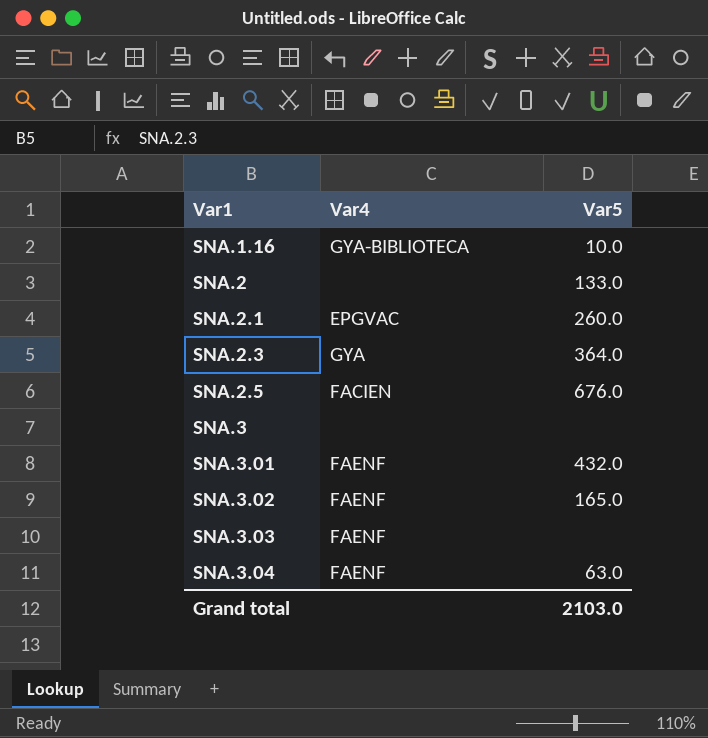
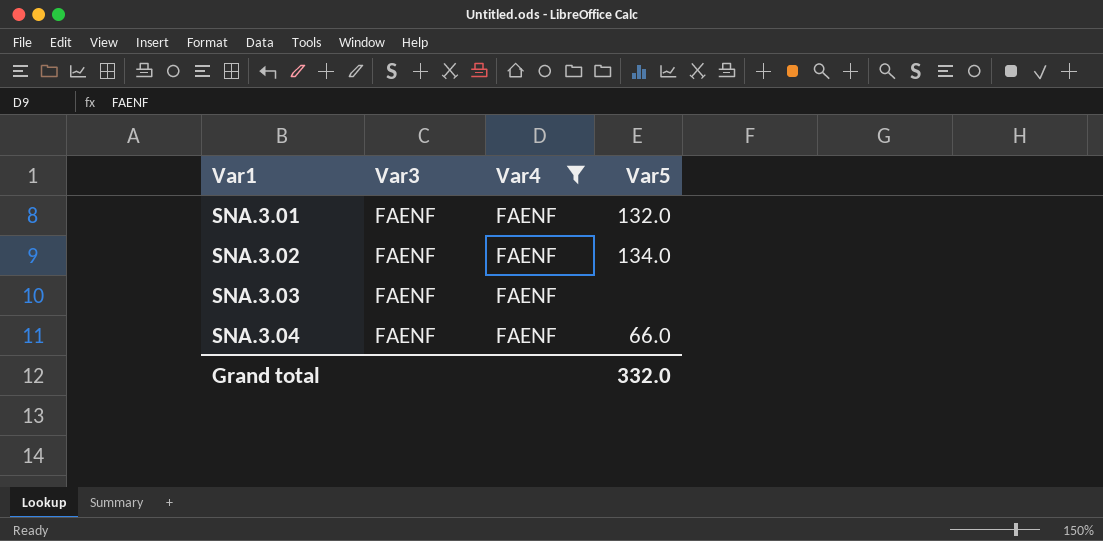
filter: none -> Var4 = FAENF
column Var3 | position: none -> 2
SNA.3.01 | Var5: 432.0 -> 132.0
SNA.3.02 | Var5: 165.0 -> 134.0
SNA.3.04 | Var5: 63.0 -> 66.0
Grand total | Var5: 2103.0 -> 332.0

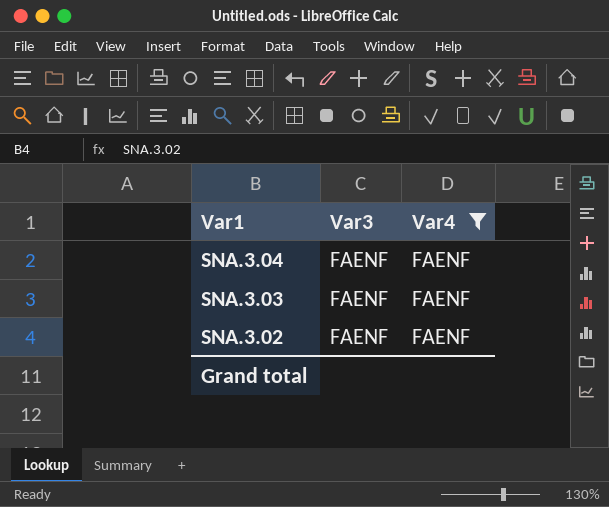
row order: Var1 ascending -> Var1 descending
column Var5 | position: 4 -> none
row SNA.3.01: FAENF | FAENF | 132.0 -> none

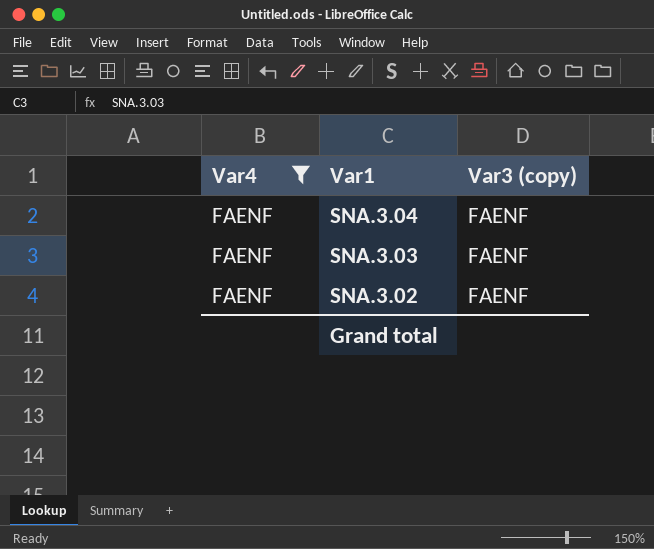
column Var4 | position: 3 -> 1
column name: Var3 -> Var3 (copy)

